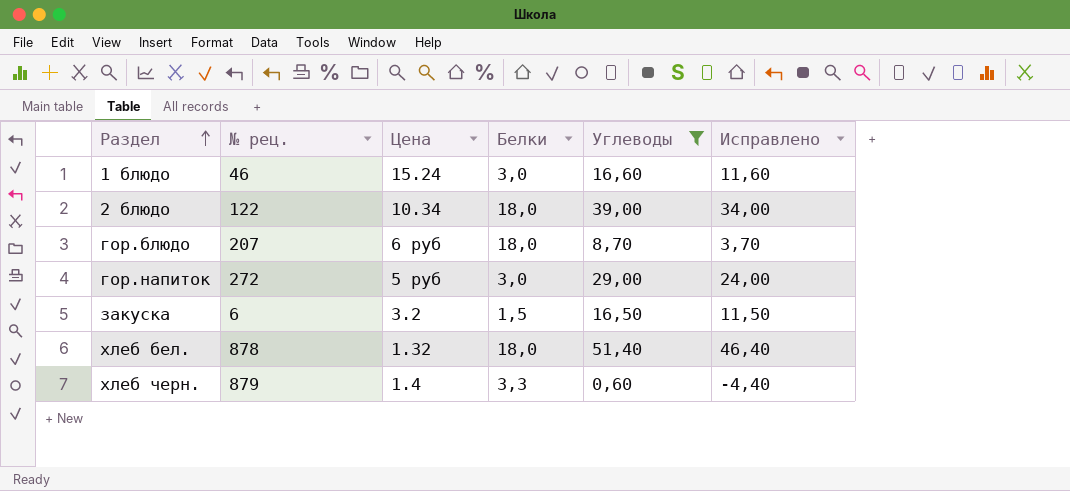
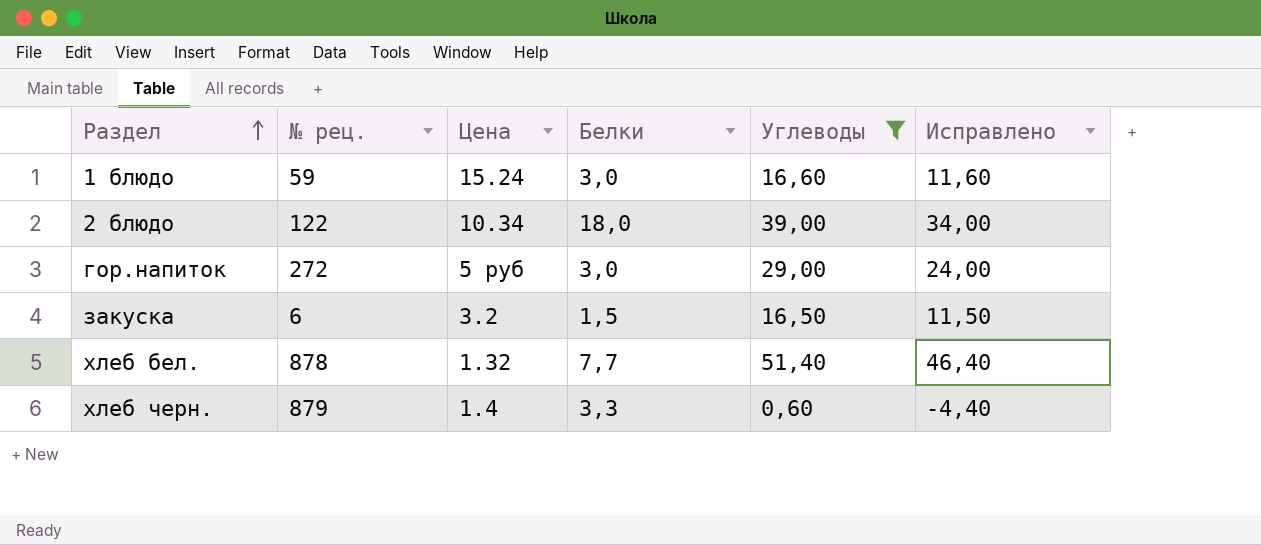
row гор.блюдо: 207 | 6 руб | 18,0 | 8,70 | 3,70 -> none
1 блюдо | № рец.: 46 -> 59
хлеб бел. | Белки: 18,0 -> 7,7

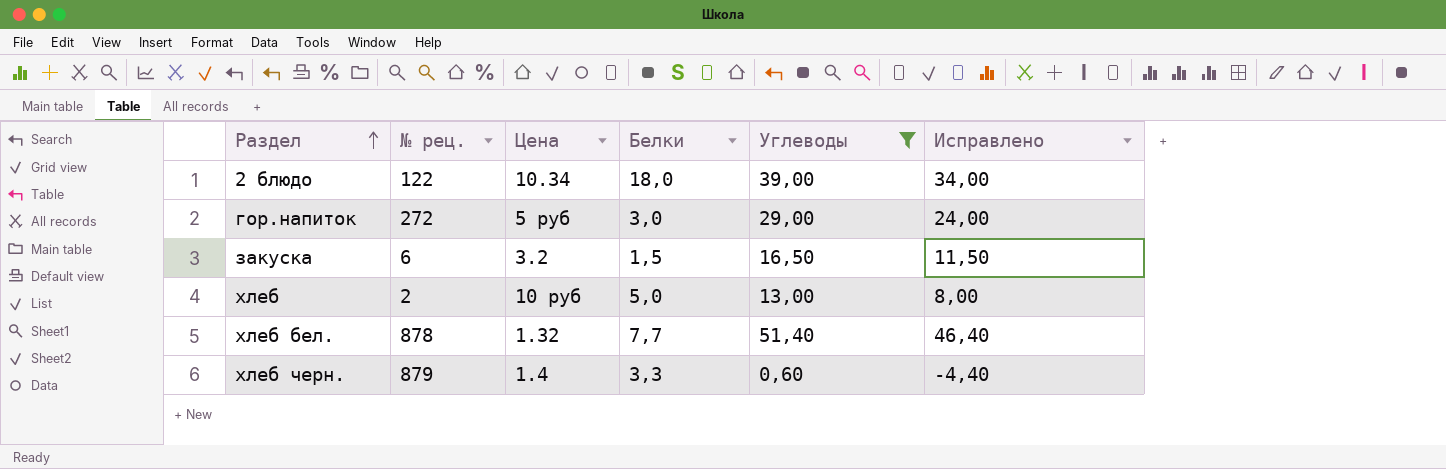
row 1 блюдо: 59 | 15.24 | 3,0 | 16,60 | 11,60 -> none
row хлеб: none -> 2 | 10 руб | 5,0 | 13,00 | 8,00

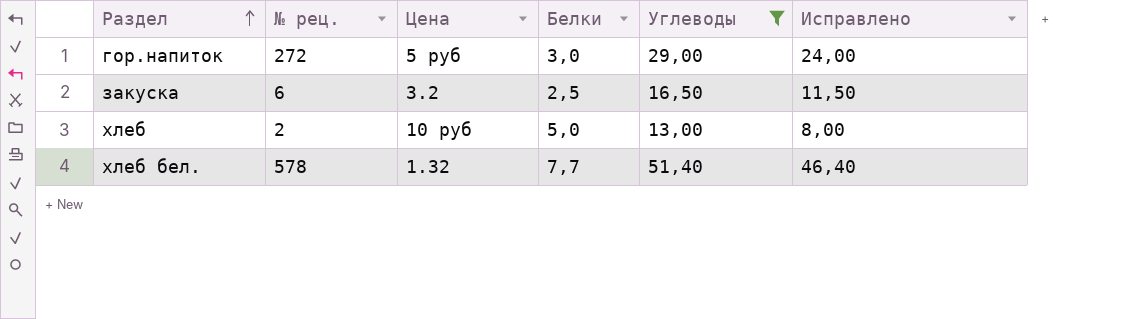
row 2 блюдо: 122 | 10.34 | 18,0 | 39,00 | 34,00 -> none
row хлеб черн.: 879 | 1.4 | 3,3 | 0,60 | -4,40 -> none
закуска | Белки: 1,5 -> 2,5
хлеб бел. | № рец.: 878 -> 578

